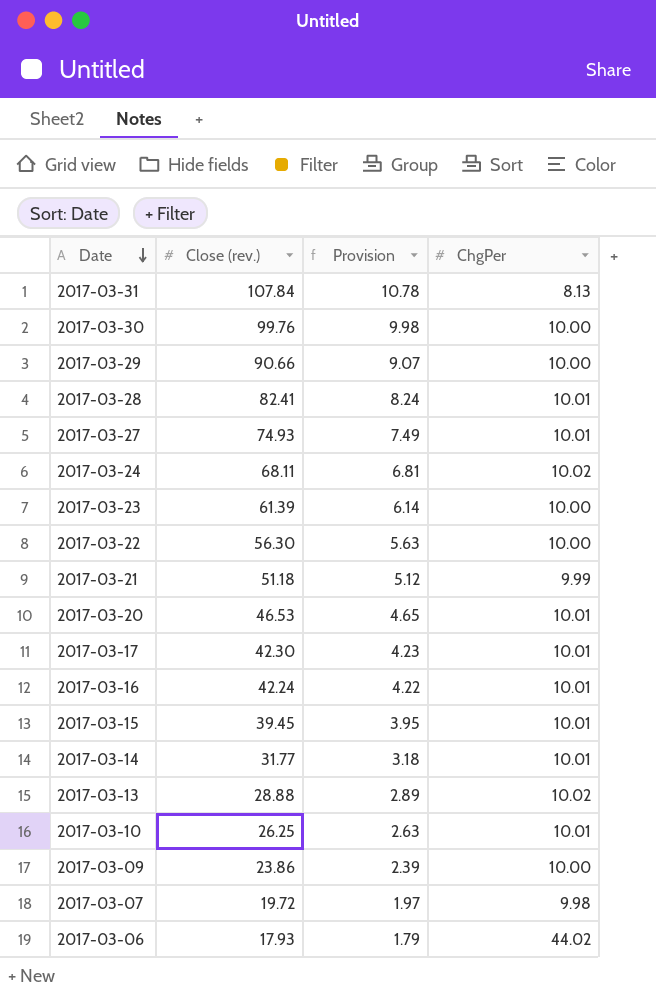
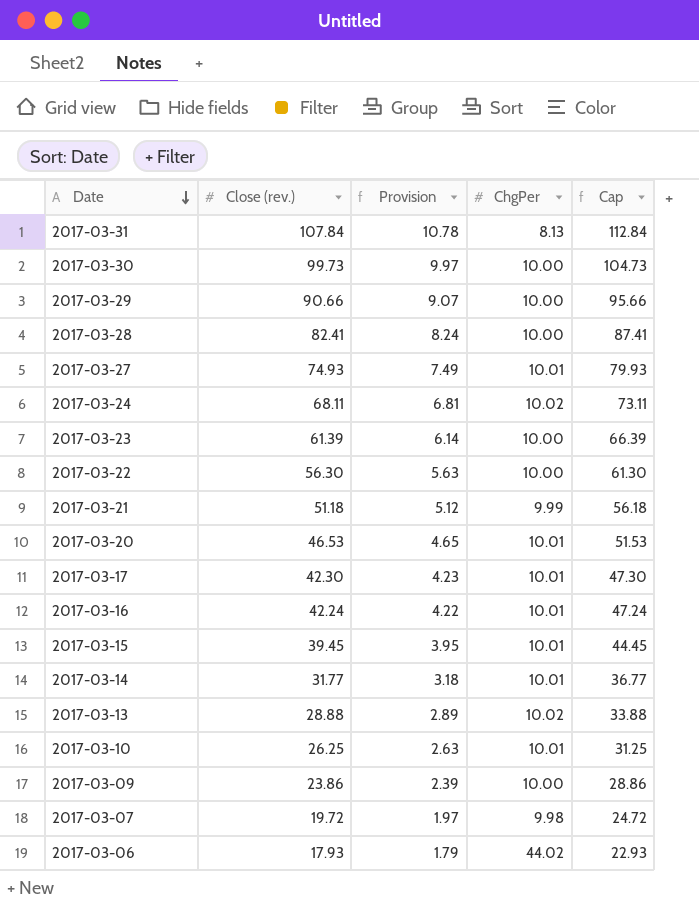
column Cap | formula: none -> [Close (rev.)] + 5
2017-03-30 | Close (rev.): 99.76 -> 99.73
2017-03-30 | Provision: 9.98 -> 9.97
2017-03-28 | ChgPer: 10.01 -> 10.00

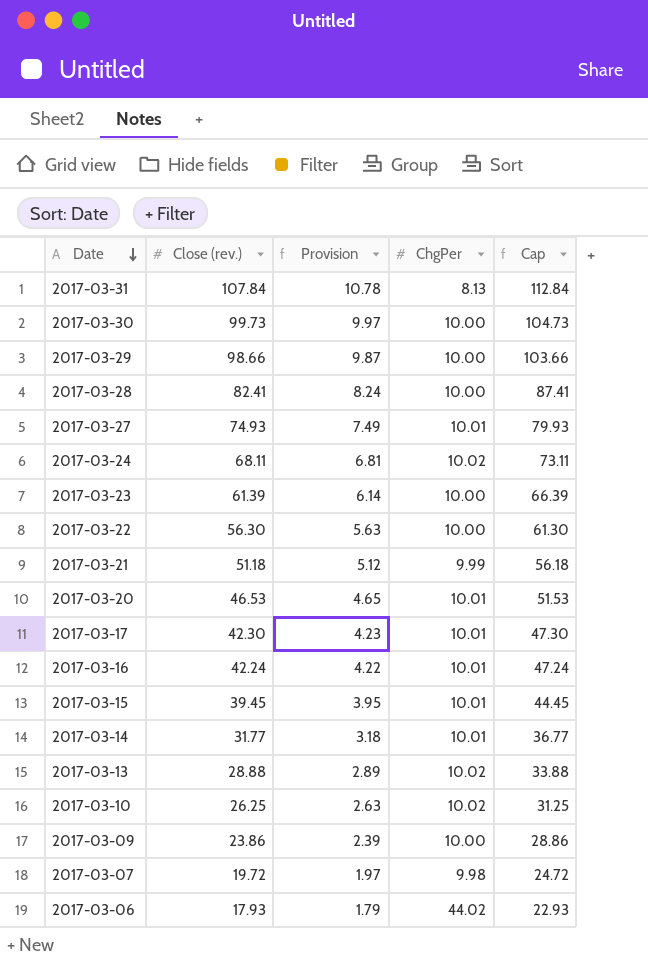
2017-03-29 | Close (rev.): 90.66 -> 98.66
2017-03-29 | Provision: 9.07 -> 9.87
2017-03-29 | Cap: 95.66 -> 103.66
2017-03-10 | ChgPer: 10.01 -> 10.02

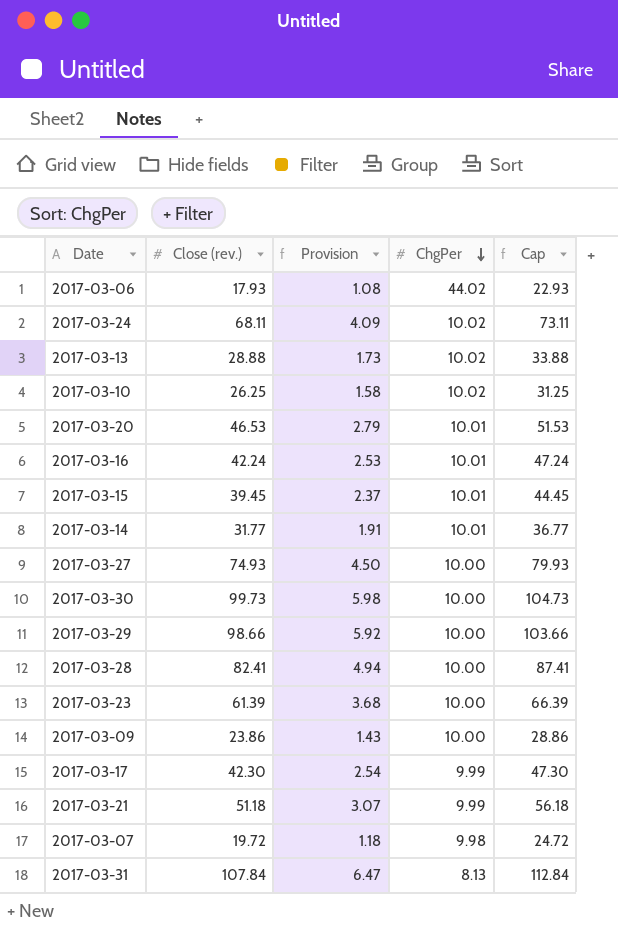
row order: Date descending -> ChgPer descending
column Provision | formula: [Close (rev.)] * 0.1 -> [Close (rev.)] * 0.06
row 2017-03-22: 56.30 | 5.63 | 10.00 | 61.30 -> none
2017-03-27 | ChgPer: 10.01 -> 10.00
2017-03-17 | ChgPer: 10.01 -> 9.99

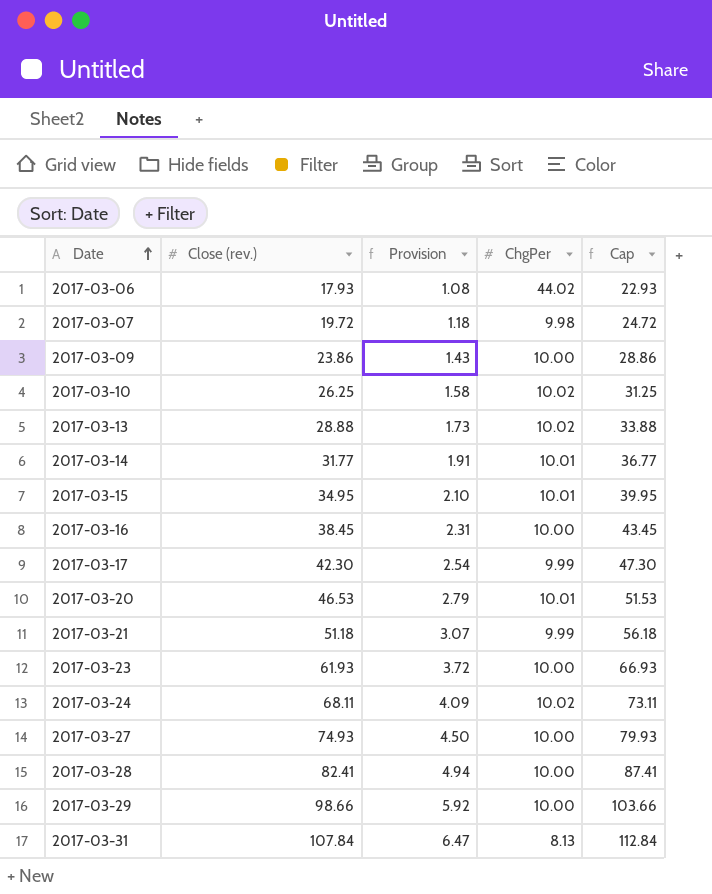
row order: ChgPer descending -> Date ascending
row 2017-03-30: 99.73 | 5.98 | 10.00 | 104.73 -> none
2017-03-15 | Close (rev.): 39.45 -> 34.95
2017-03-15 | Provision: 2.37 -> 2.10
2017-03-15 | Cap: 44.45 -> 39.95
2017-03-16 | Close (rev.): 42.24 -> 38.45
2017-03-16 | Provision: 2.53 -> 2.31
2017-03-16 | ChgPer: 10.01 -> 10.00
2017-03-16 | Cap: 47.24 -> 43.45
2017-03-23 | Close (rev.): 61.39 -> 61.93
2017-03-23 | Provision: 3.68 -> 3.72
2017-03-23 | Cap: 66.39 -> 66.93

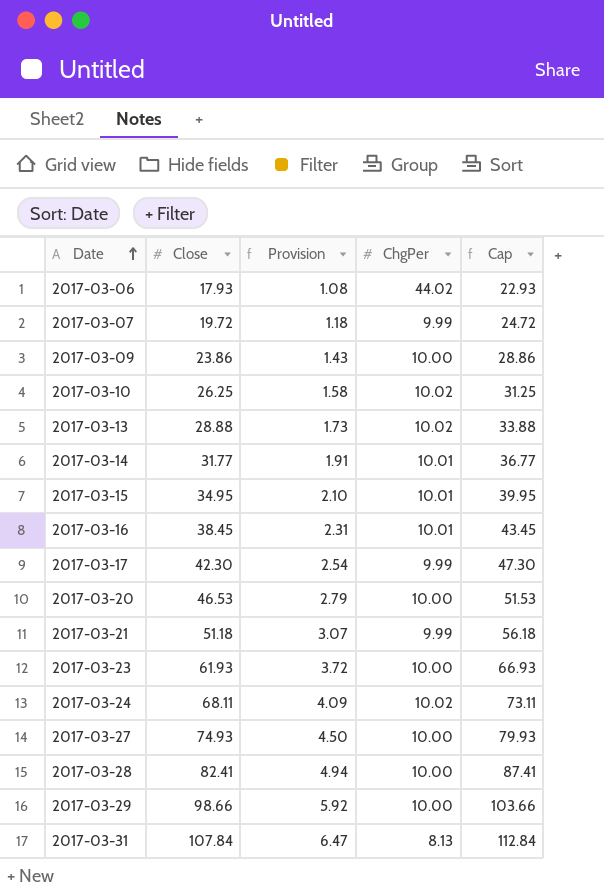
column name: Close (rev.) -> Close
2017-03-07 | ChgPer: 9.98 -> 9.99
2017-03-16 | ChgPer: 10.00 -> 10.01
2017-03-20 | ChgPer: 10.01 -> 10.00

